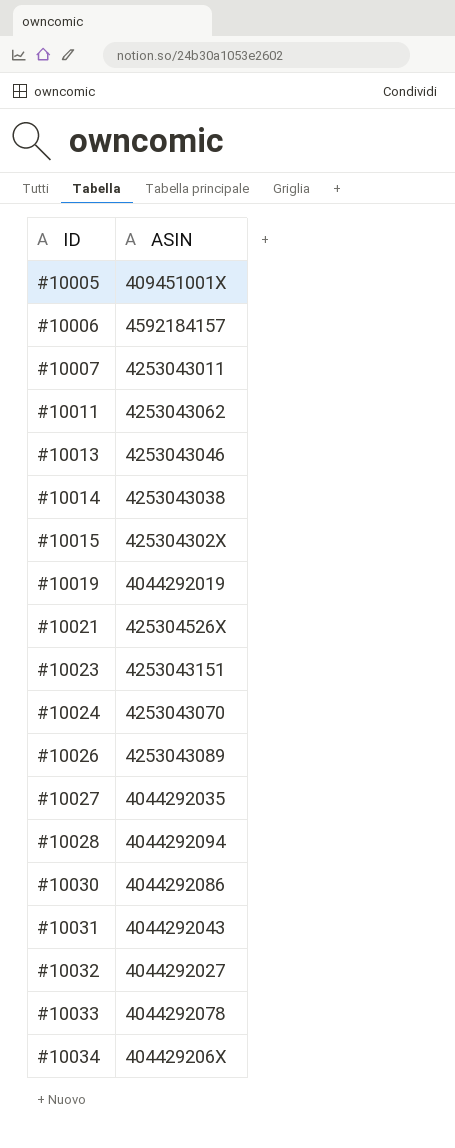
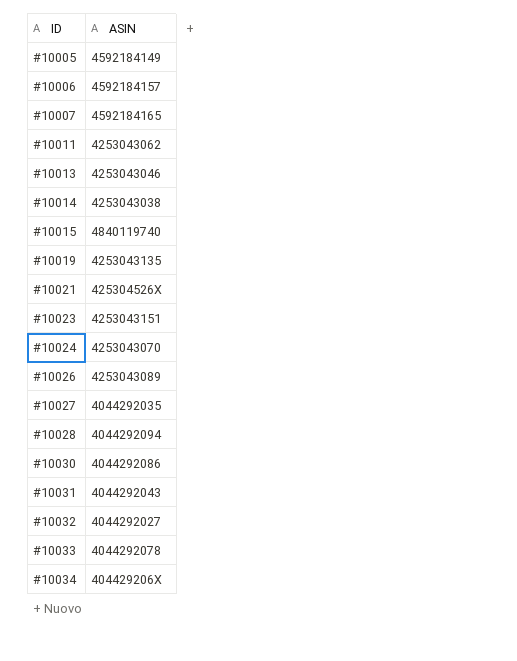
#10005 | ASIN: 409451001X -> 4592184149
#10007 | ASIN: 4253043011 -> 4592184165
#10015 | ASIN: 425304302X -> 4840119740
#10019 | ASIN: 4044292019 -> 4253043135

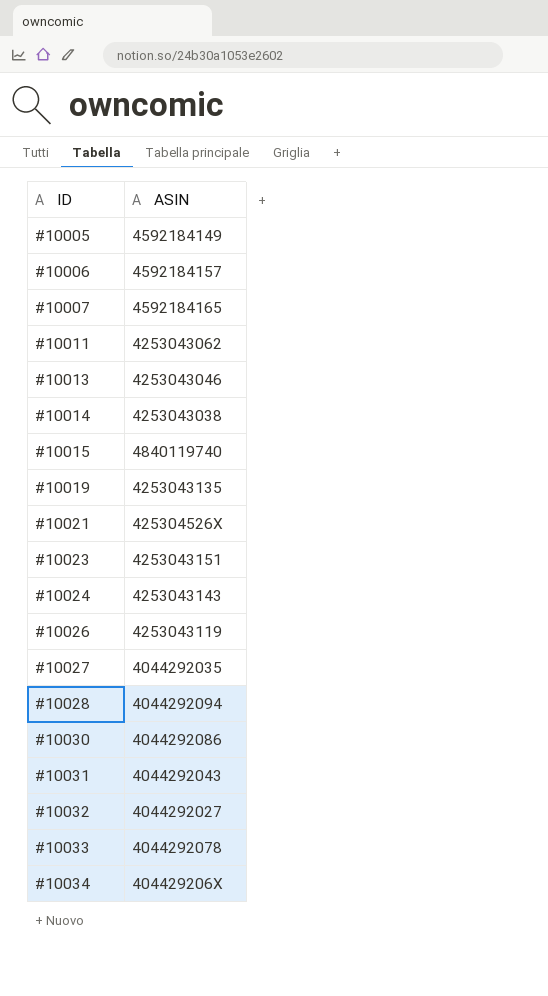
#10024 | ASIN: 4253043070 -> 4253043143
#10026 | ASIN: 4253043089 -> 4253043119

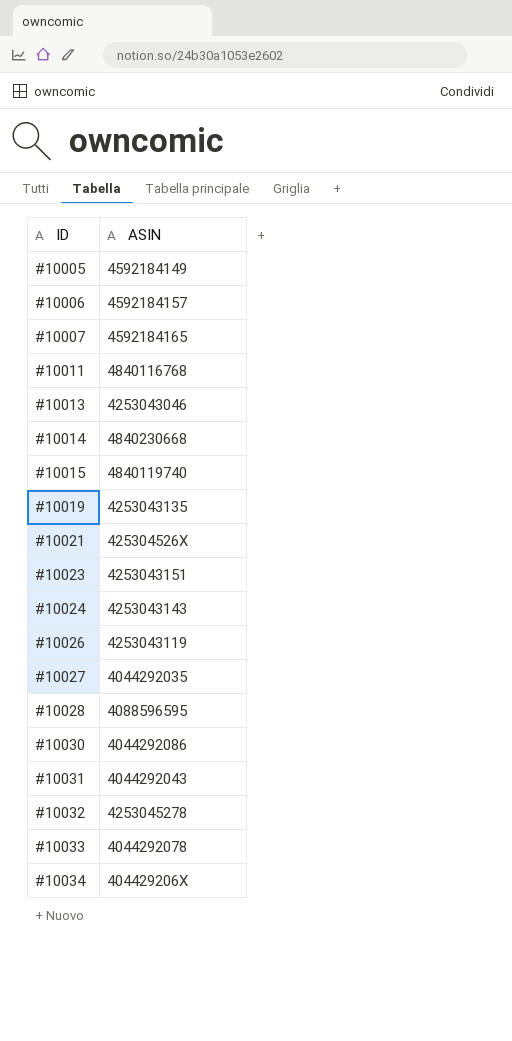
#10011 | ASIN: 4253043062 -> 4840116768
#10014 | ASIN: 4253043038 -> 4840230668
#10028 | ASIN: 4044292094 -> 4088596595
#10032 | ASIN: 4044292027 -> 4253045278

